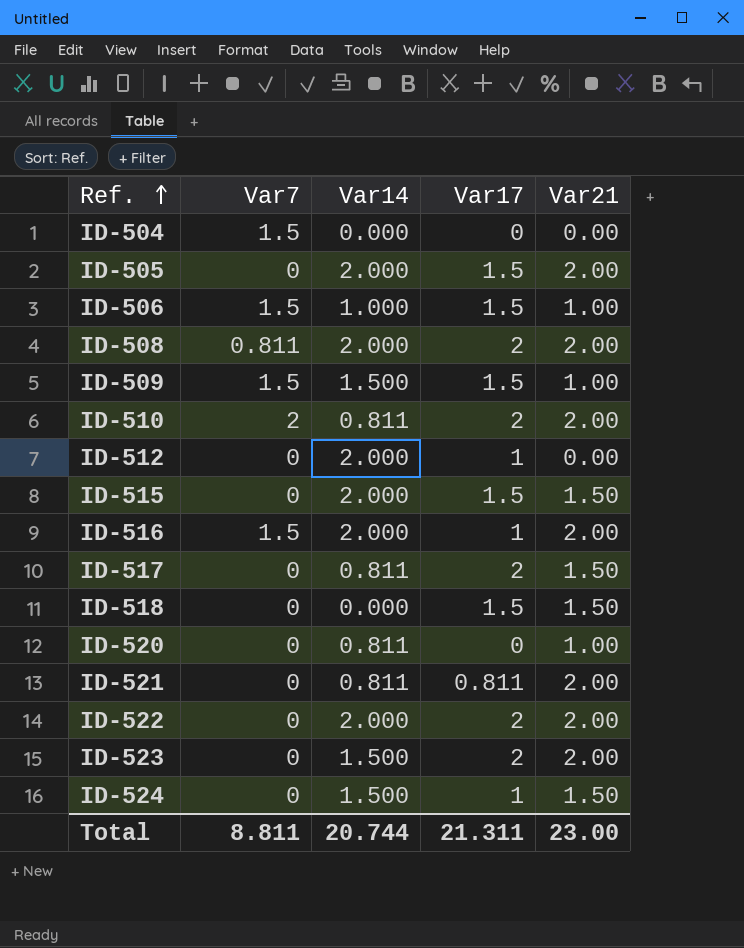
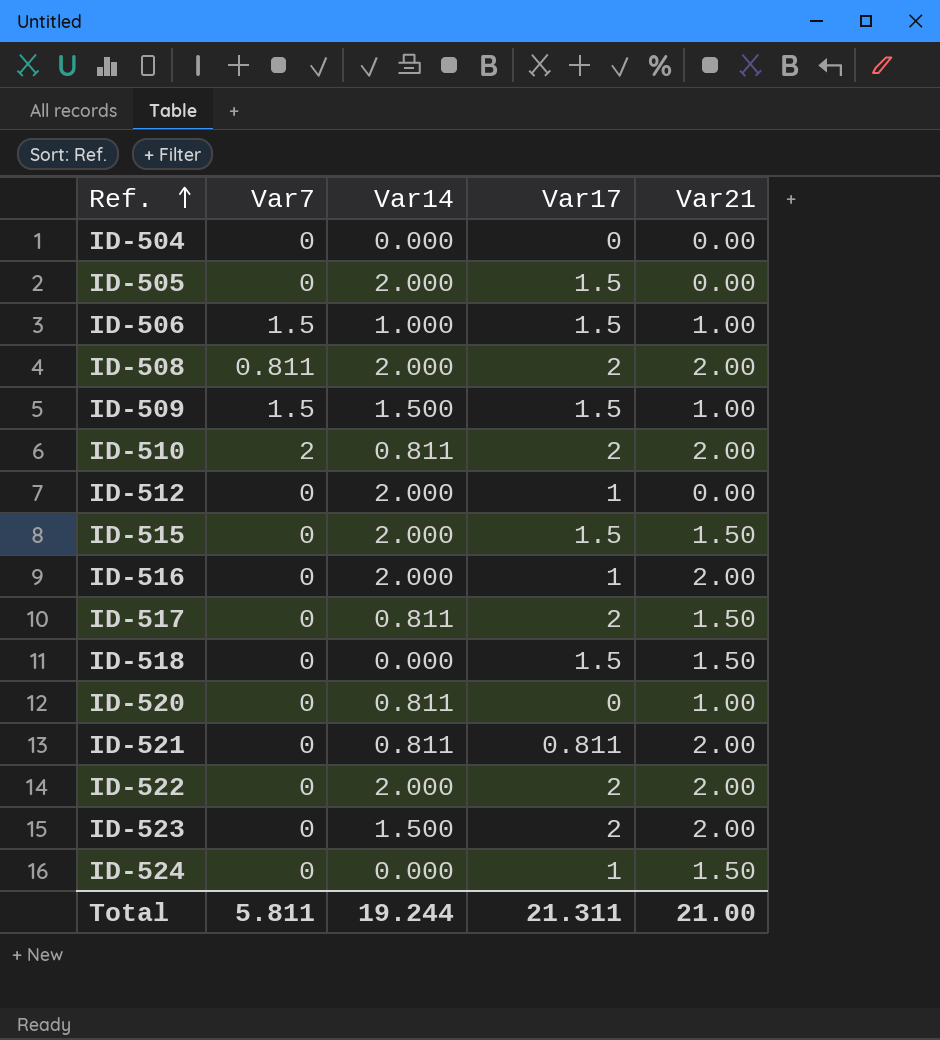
ID-504 | Var7: 1.5 -> 0
ID-505 | Var21: 2.00 -> 0.00
ID-516 | Var7: 1.5 -> 0
ID-524 | Var14: 1.500 -> 0.000
Total | Var7: 8.811 -> 5.811
Total | Var14: 20.744 -> 19.244
Total | Var21: 23.00 -> 21.00

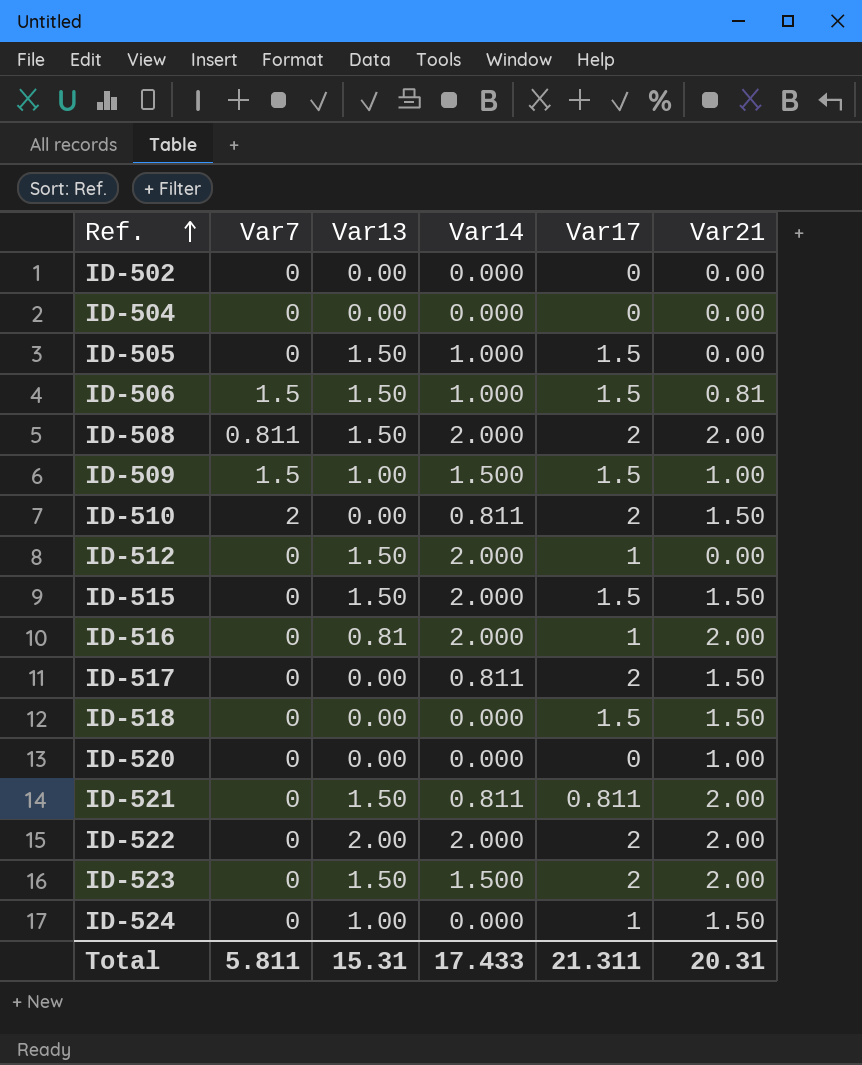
column Var13 | position: none -> 3
row ID-502: none -> 0 | 0.00 | 0.000 | 0 | 0.00
ID-505 | Var14: 2.000 -> 1.000
ID-506 | Var21: 1.00 -> 0.81
ID-510 | Var21: 2.00 -> 1.50
ID-520 | Var14: 0.811 -> 0.000
Total | Var14: 19.244 -> 17.433
Total | Var21: 21.00 -> 20.31

